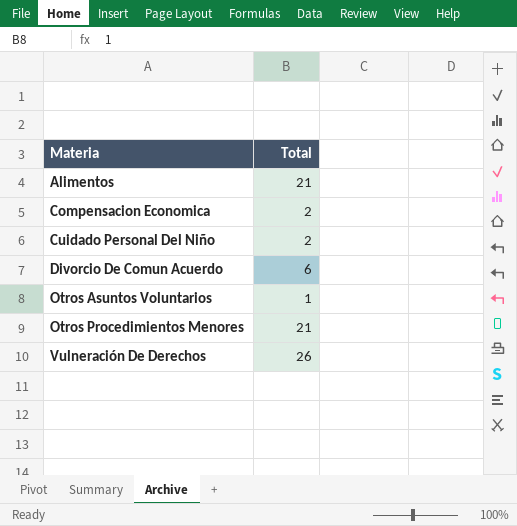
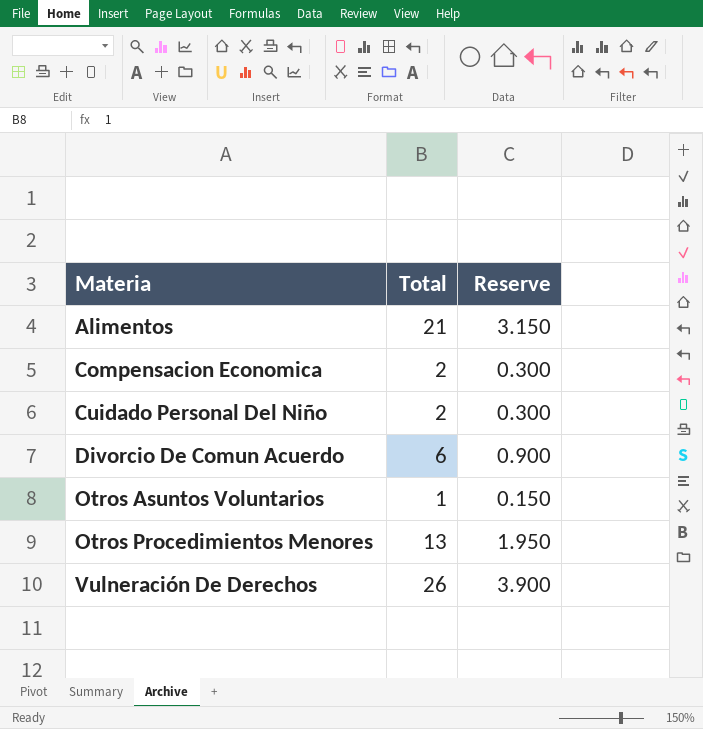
column Reserve | formula: none -> [Total] * 0.15
Otros Procedimientos Menores | Total: 21 -> 13

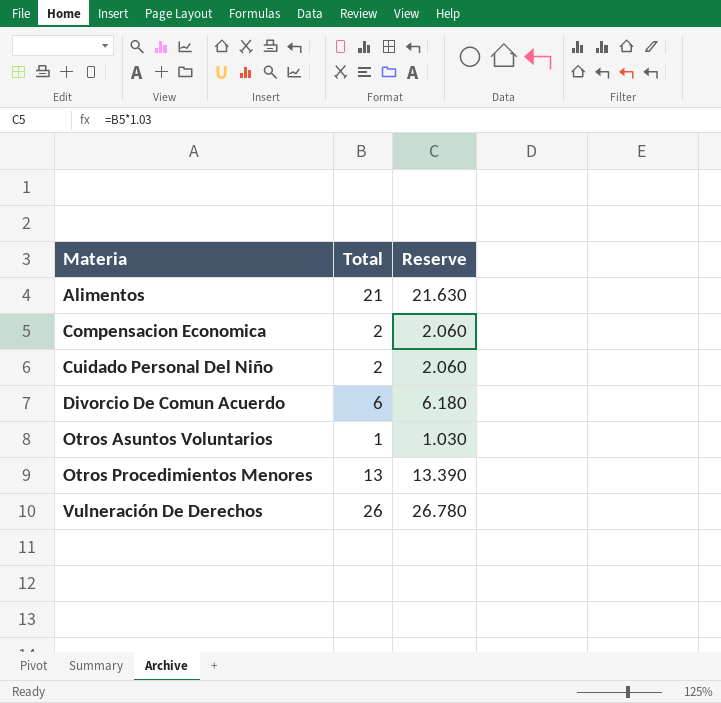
column Reserve | formula: [Total] * 0.15 -> [Total] * 1.03

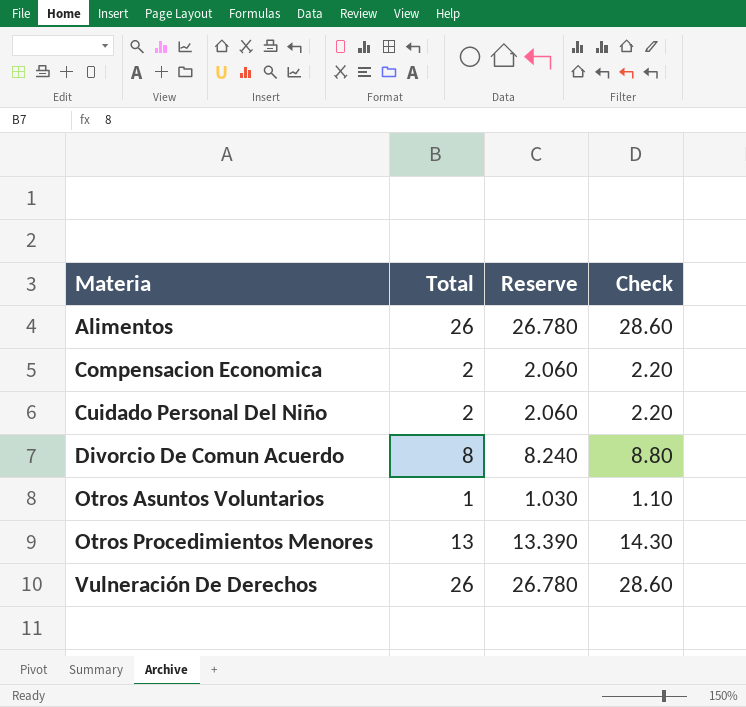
column Check | formula: none -> [Total] * 1.1
Alimentos | Total: 21 -> 26
Alimentos | Reserve: 21.630 -> 26.780
Divorcio De Comun Acuerdo | Total: 6 -> 8
Divorcio De Comun Acuerdo | Reserve: 6.180 -> 8.240

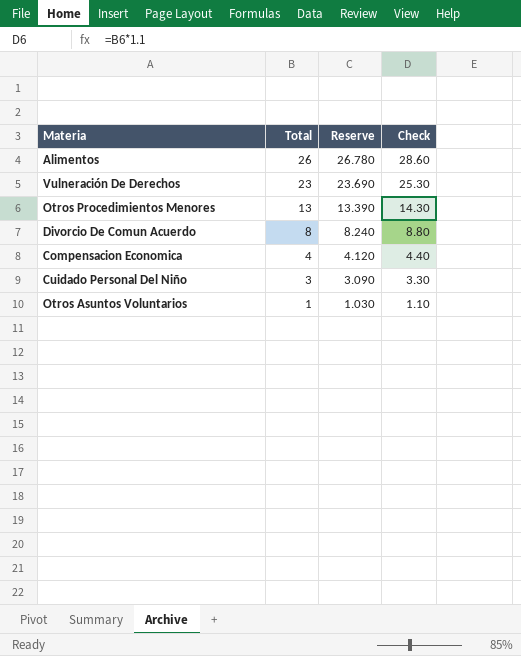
row order: Materia ascending -> Total descending
Vulneración De Derechos | Total: 26 -> 23
Vulneración De Derechos | Reserve: 26.780 -> 23.690
Vulneración De Derechos | Check: 28.60 -> 25.30
Compensacion Economica | Total: 2 -> 4
Compensacion Economica | Reserve: 2.060 -> 4.120
Compensacion Economica | Check: 2.20 -> 4.40
Cuidado Personal Del Niño | Total: 2 -> 3
Cuidado Personal Del Niño | Reserve: 2.060 -> 3.090
Cuidado Personal Del Niño | Check: 2.20 -> 3.30

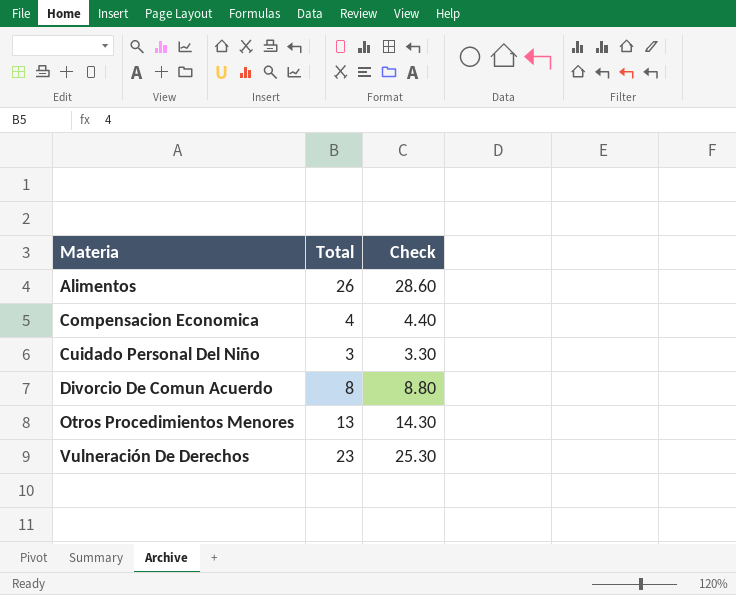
row order: Total descending -> Materia ascending
column Reserve | formula: [Total] * 1.03 -> none
row Otros Asuntos Voluntarios: 1 | 1.030 | 1.10 -> none

